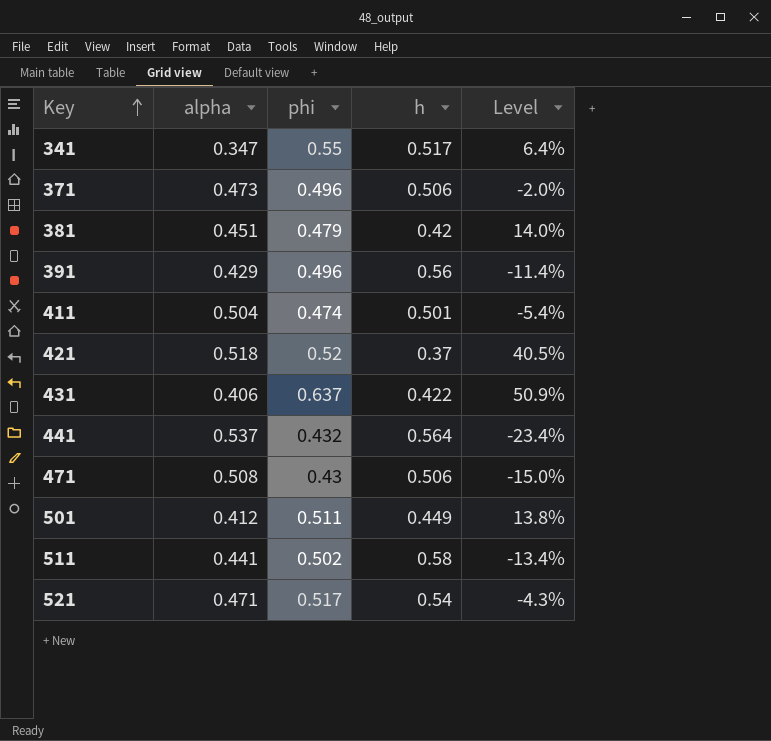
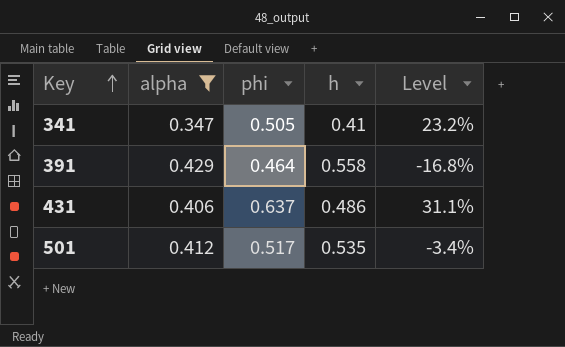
filter: none -> alpha <= 0.429
341 | phi: 0.55 -> 0.505
341 | h: 0.517 -> 0.41
341 | Level: 6.4% -> 23.2%
391 | phi: 0.496 -> 0.464
391 | h: 0.56 -> 0.558
391 | Level: -11.4% -> -16.8%
431 | h: 0.422 -> 0.486
431 | Level: 50.9% -> 31.1%
501 | phi: 0.511 -> 0.517
501 | h: 0.449 -> 0.535
501 | Level: 13.8% -> -3.4%

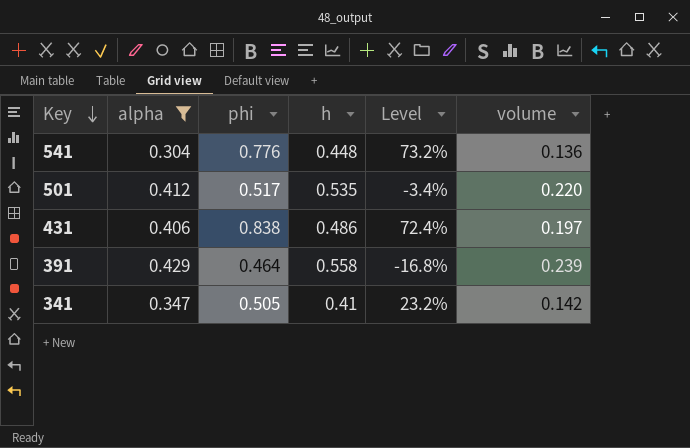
row order: Key ascending -> Key descending
column volume | formula: none -> [alpha] * [h]
row 541: none -> 0.304 | 0.776 | 0.448 | 73.2% | 0.136
431 | phi: 0.637 -> 0.838
431 | Level: 31.1% -> 72.4%

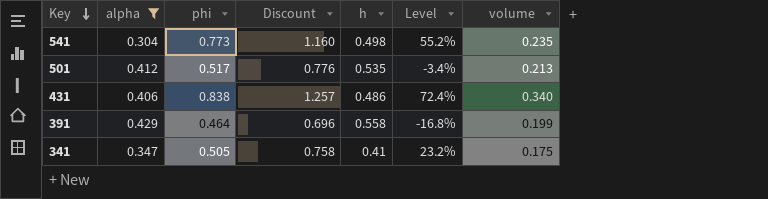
column Discount | formula: none -> [phi] * 1.5
column volume | formula: [alpha] * [h] -> [alpha] * [phi]
541 | phi: 0.776 -> 0.773
541 | h: 0.448 -> 0.498
541 | Level: 73.2% -> 55.2%

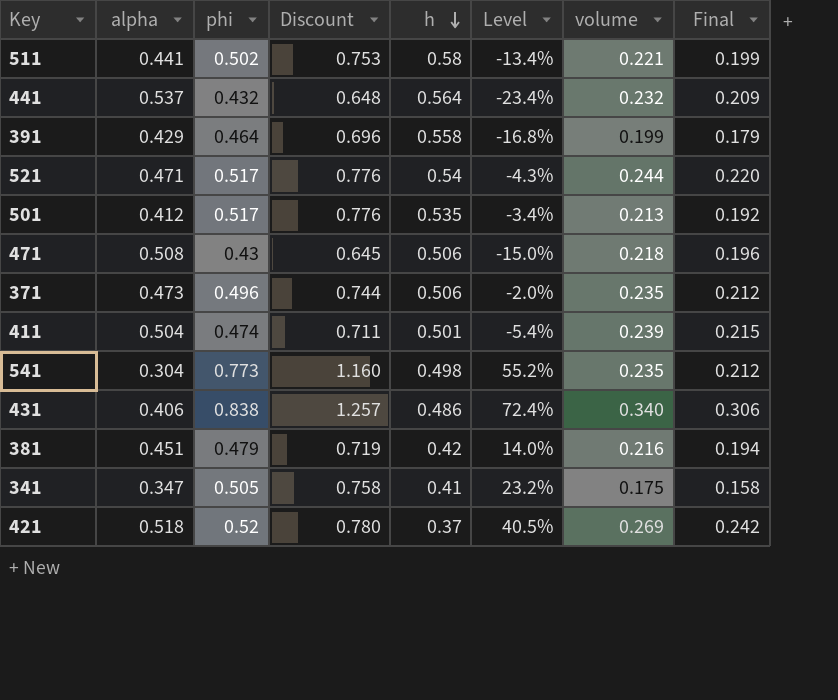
filter: alpha <= 0.429 -> none
row order: Key descending -> h descending
column Final | formula: none -> [volume] * 0.9

